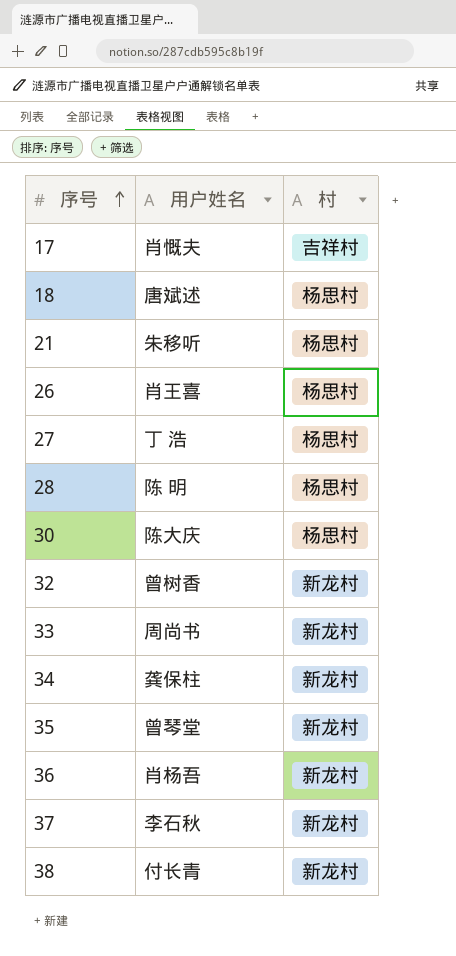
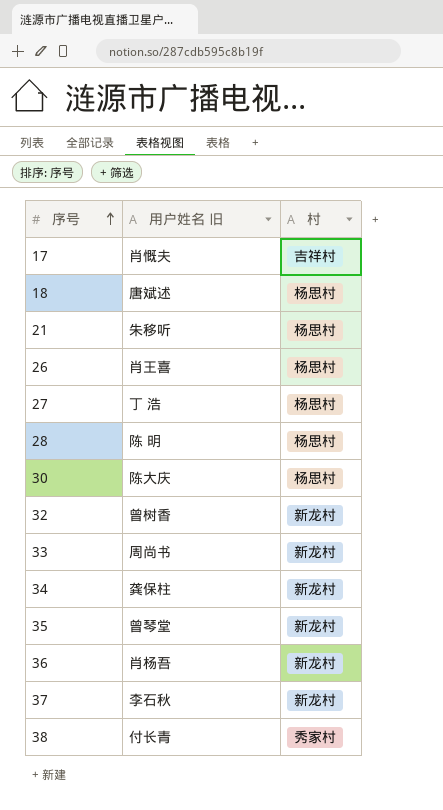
column name: 用户姓名 -> 用户姓名 旧
38 | 村: 新龙村 -> 秀家村

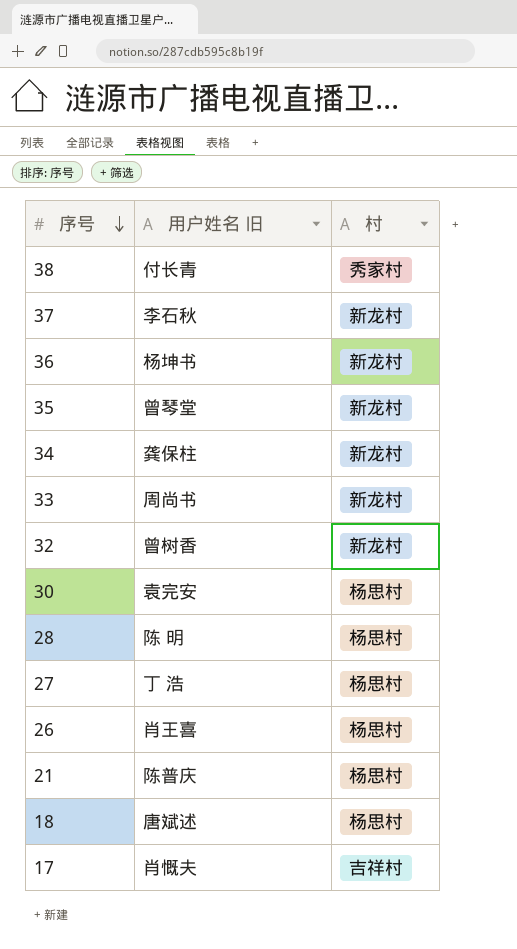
row order: 序号 ascending -> 序号 descending
36 | 用户姓名 旧: 肖杨吾 -> 杨坤书
30 | 用户姓名 旧: 陈大庆 -> 袁完安
21 | 用户姓名 旧: 朱移听 -> 陈普庆

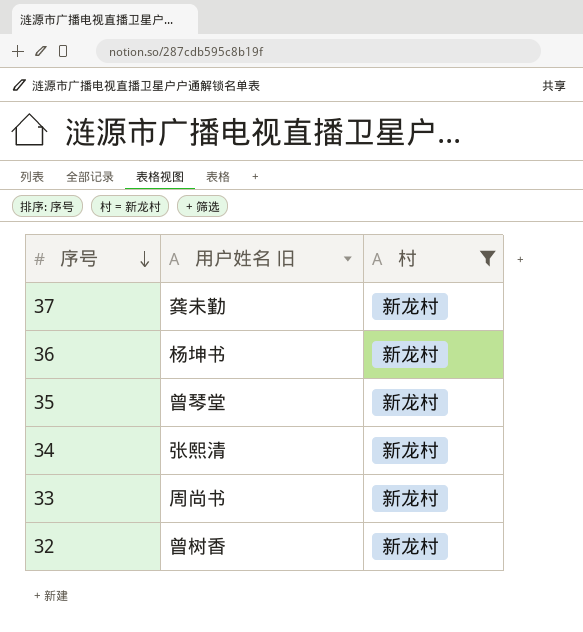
filter: none -> 村 = 新龙村
37 | 用户姓名 旧: 李石秋 -> 龚未勤
34 | 用户姓名 旧: 龚保柱 -> 张熙清

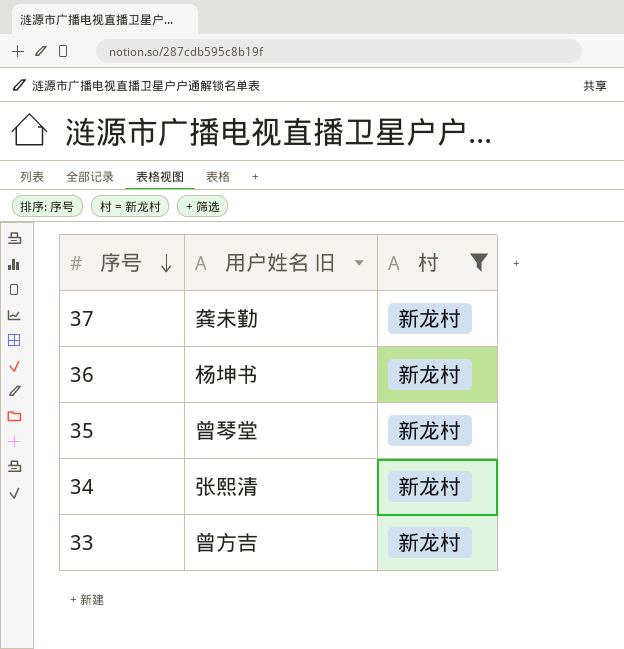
row 32: 曾树香 | 新龙村 -> none
33 | 用户姓名 旧: 周尚书 -> 曾方吉

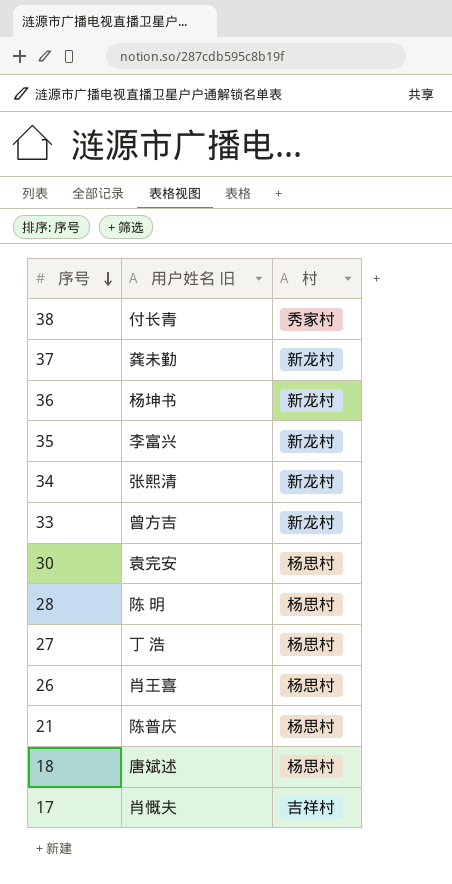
filter: 村 = 新龙村 -> none
35 | 用户姓名 旧: 曾琴堂 -> 李富兴

